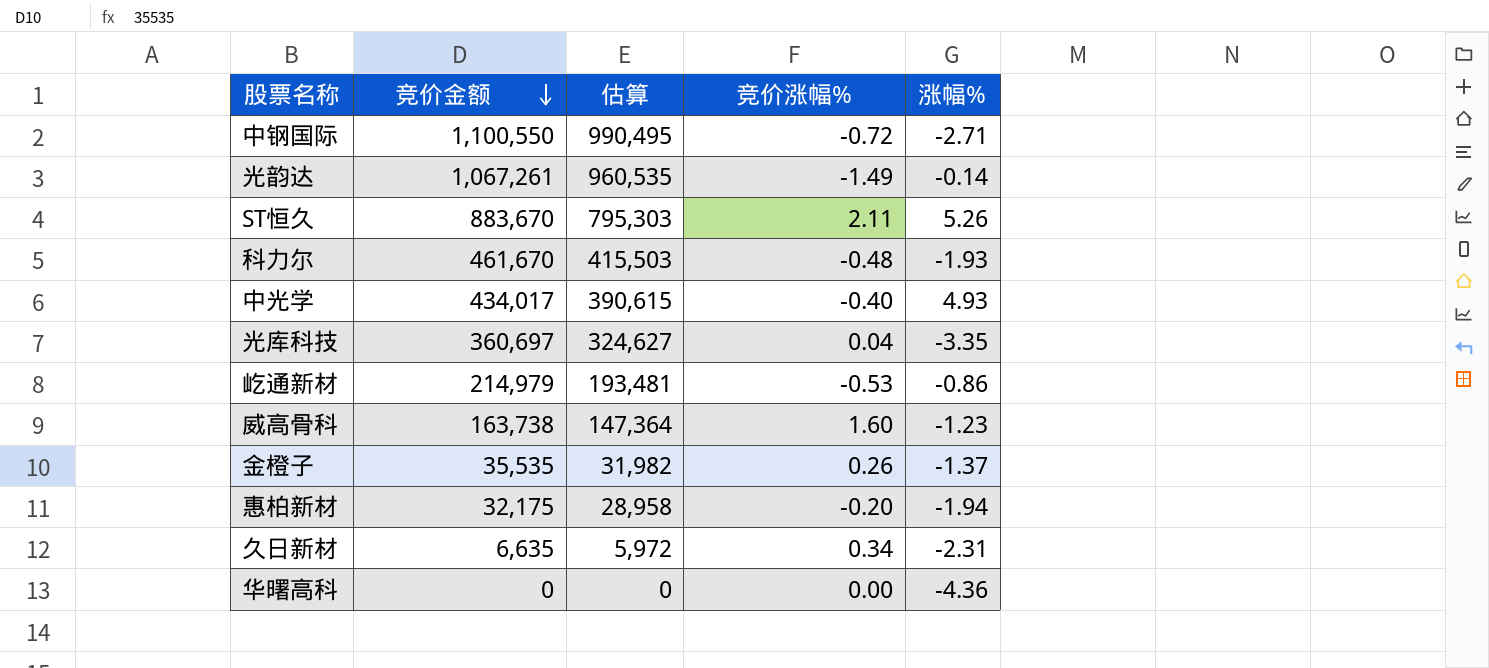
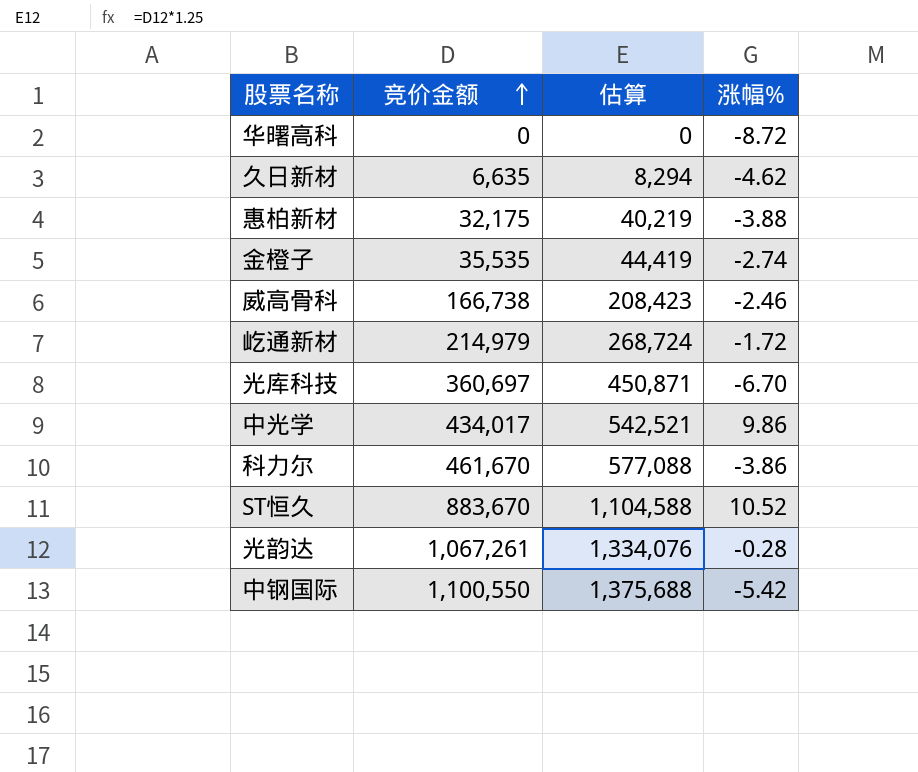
row order: 竞价金额 descending -> 竞价金额 ascending
column 竞价涨幅% | position: 4 -> none
column 估算 | formula: [竞价金额] * 0.9 -> [竞价金额] * 1.25
华曙高科 | 涨幅%: -4.36 -> -8.72
久日新材 | 涨幅%: -2.31 -> -4.62
惠柏新材 | 涨幅%: -1.94 -> -3.88
金橙子 | 涨幅%: -1.37 -> -2.74
威高骨科 | 竞价金额: 163,738 -> 166,738
威高骨科 | 涨幅%: -1.23 -> -2.46
屹通新材 | 涨幅%: -0.86 -> -1.72
光库科技 | 涨幅%: -3.35 -> -6.70
中光学 | 涨幅%: 4.93 -> 9.86
科力尔 | 涨幅%: -1.93 -> -3.86
ST恒久 | 涨幅%: 5.26 -> 10.52
光韵达 | 涨幅%: -0.14 -> -0.28
中钢国际 | 涨幅%: -2.71 -> -5.42

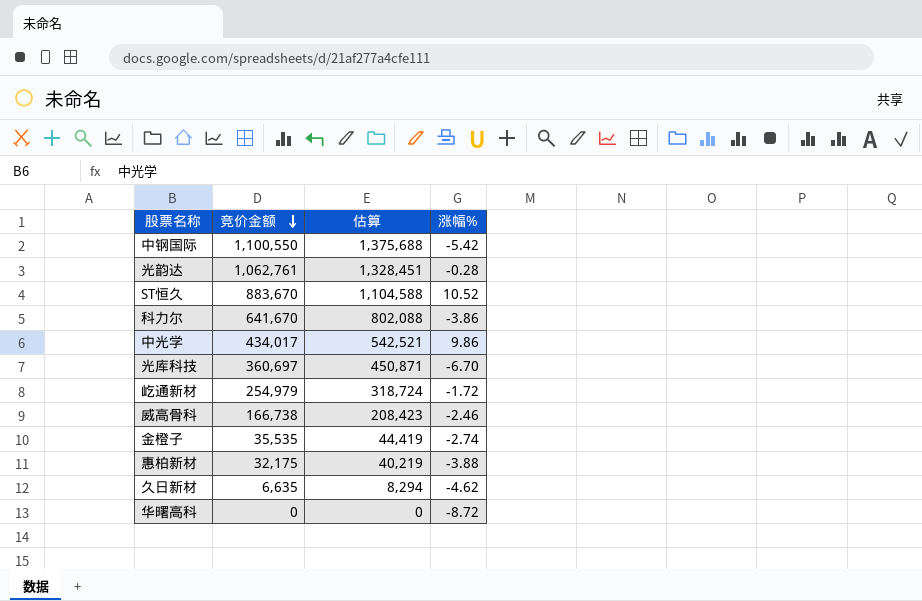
row order: 竞价金额 ascending -> 竞价金额 descending
光韵达 | 竞价金额: 1,067,261 -> 1,062,761
光韵达 | 估算: 1,334,076 -> 1,328,451
科力尔 | 竞价金额: 461,670 -> 641,670
科力尔 | 估算: 577,088 -> 802,088
屹通新材 | 竞价金额: 214,979 -> 254,979
屹通新材 | 估算: 268,724 -> 318,724

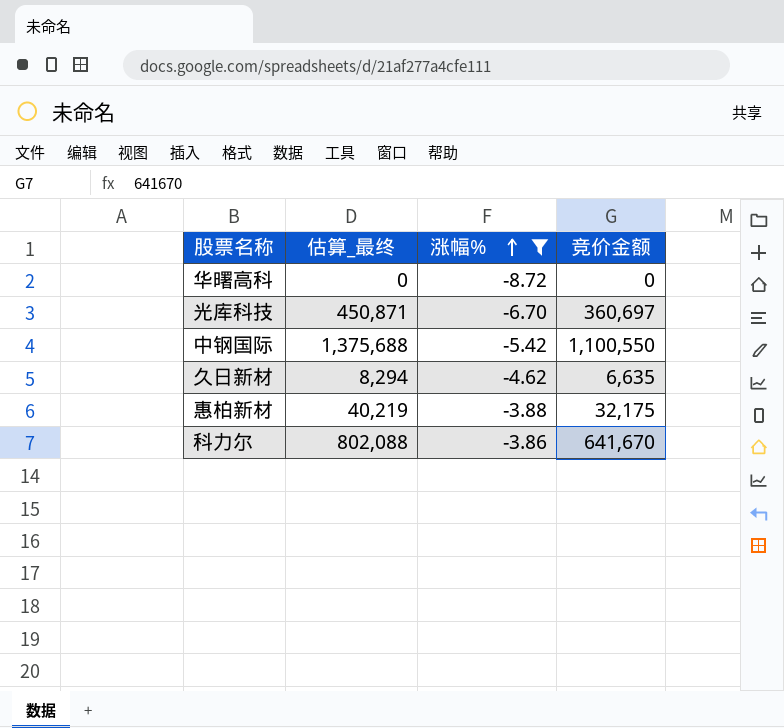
filter: none -> 涨幅% <= -3.86
row order: 竞价金额 descending -> 涨幅% ascending
column name: 估算 -> 估算_最终
column 竞价金额 | position: 2 -> 4

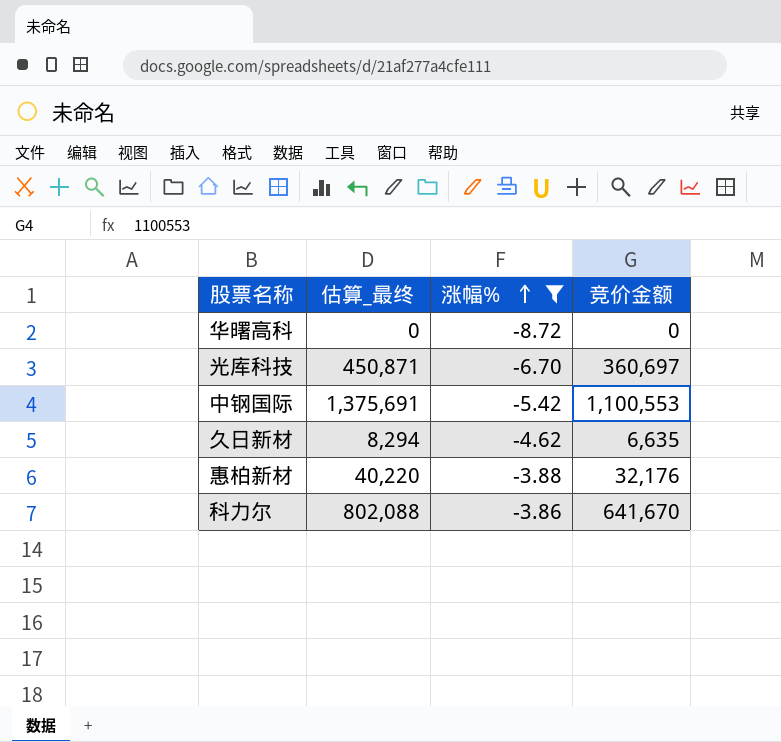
中钢国际 | 估算_最终: 1,375,688 -> 1,375,691
中钢国际 | 竞价金额: 1,100,550 -> 1,100,553
惠柏新材 | 估算_最终: 40,219 -> 40,220
惠柏新材 | 竞价金额: 32,175 -> 32,176

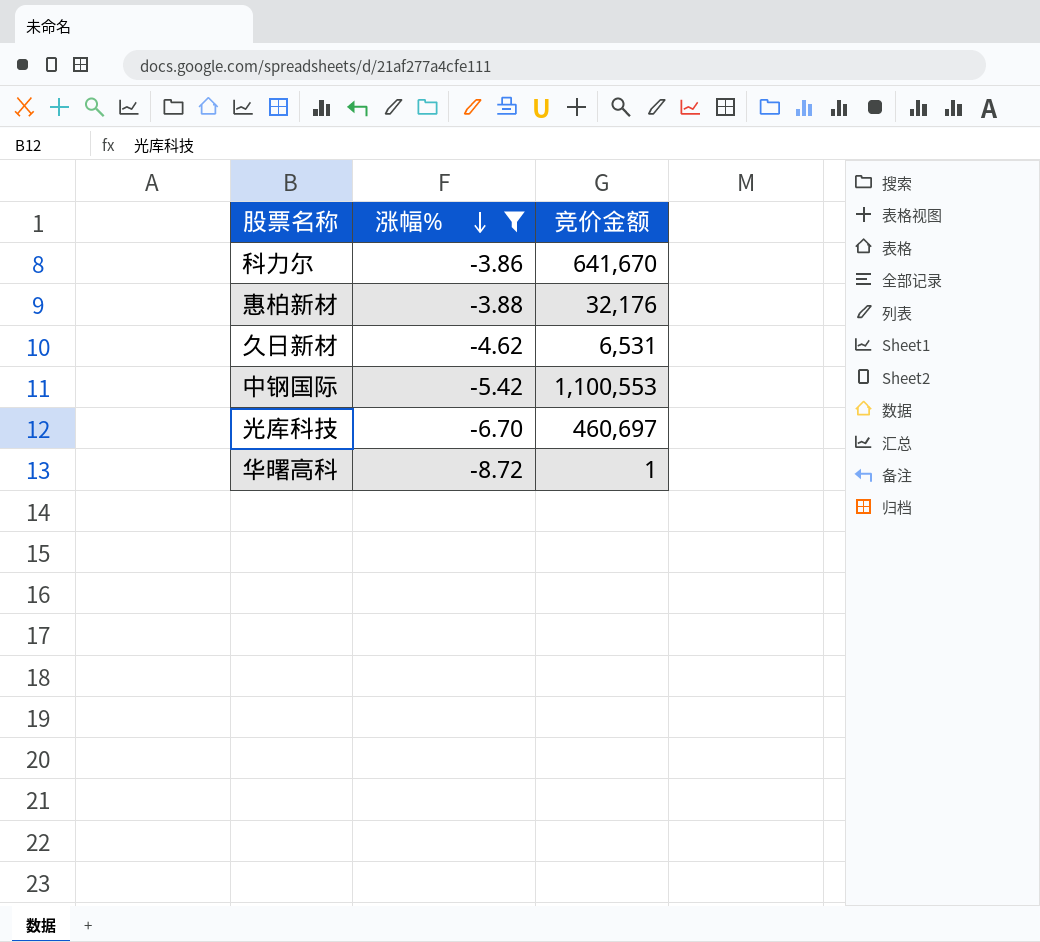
row order: 涨幅% ascending -> 涨幅% descending
column 估算_最终 | formula: [竞价金额] * 1.25 -> none
久日新材 | 竞价金额: 6,635 -> 6,531
光库科技 | 竞价金额: 360,697 -> 460,697
华曙高科 | 竞价金额: 0 -> 1

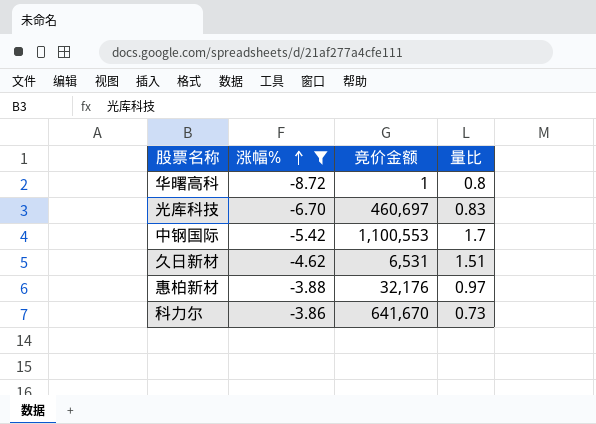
row order: 涨幅% descending -> 涨幅% ascending
column 量比 | position: none -> 4

